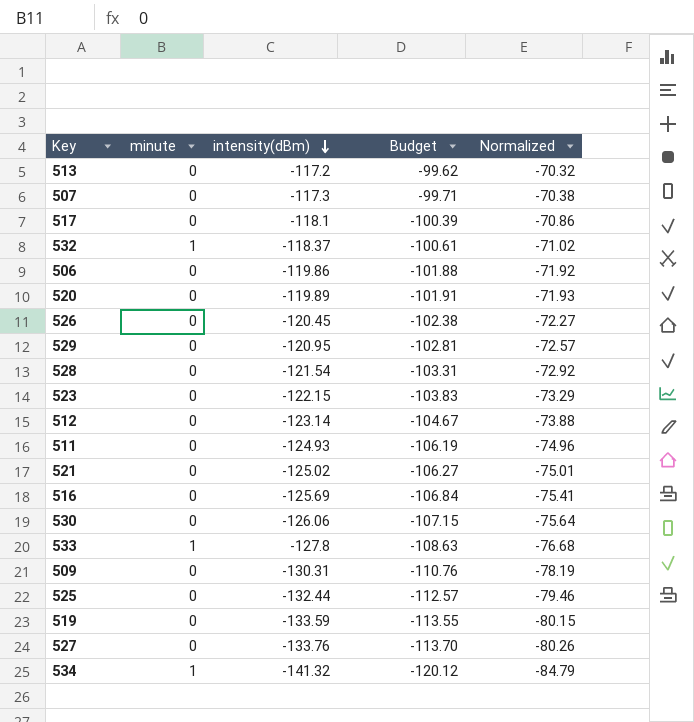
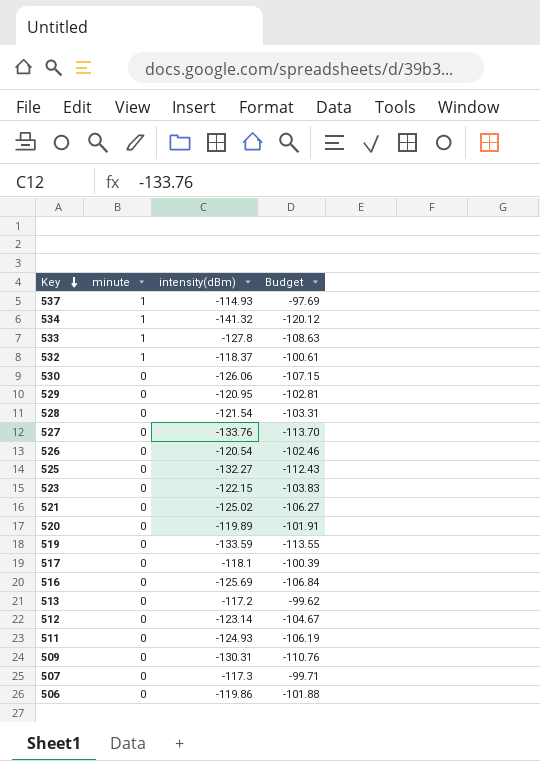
row order: intensity(dBm) descending -> Key descending
column Normalized | formula: [intensity(dBm)] * 0.6 -> none
row 537: none -> 1 | -114.93 | -97.69
526 | intensity(dBm): -120.45 -> -120.54
526 | Budget: -102.38 -> -102.46
525 | intensity(dBm): -132.44 -> -132.27
525 | Budget: -112.57 -> -112.43

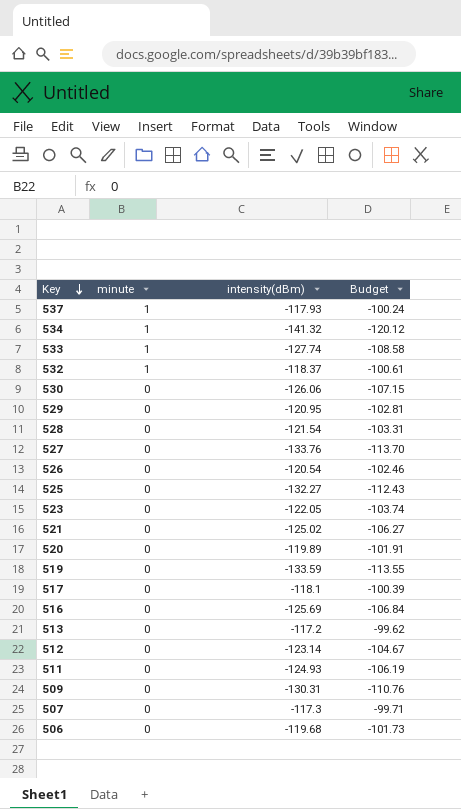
537 | intensity(dBm): -114.93 -> -117.93
537 | Budget: -97.69 -> -100.24
533 | intensity(dBm): -127.8 -> -127.74
533 | Budget: -108.63 -> -108.58
523 | intensity(dBm): -122.15 -> -122.05
523 | Budget: -103.83 -> -103.74
506 | intensity(dBm): -119.86 -> -119.68
506 | Budget: -101.88 -> -101.73

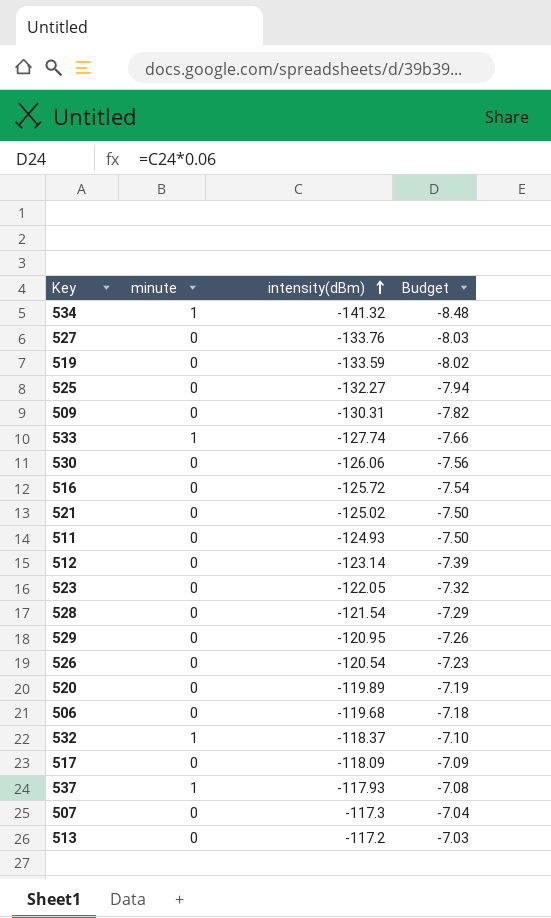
row order: Key descending -> intensity(dBm) ascending
column Budget | formula: [intensity(dBm)] * 0.85 -> [intensity(dBm)] * 0.06
516 | intensity(dBm): -125.69 -> -125.72
517 | intensity(dBm): -118.1 -> -118.09

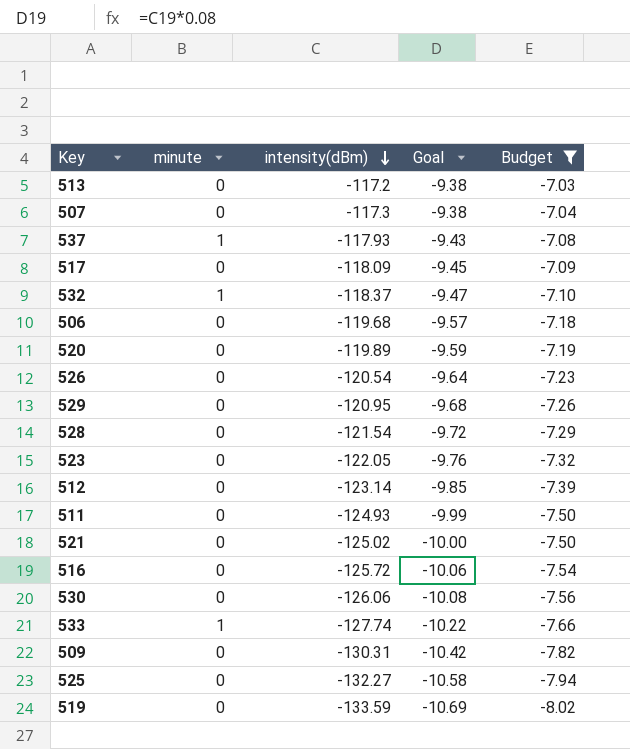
filter: none -> Budget >= -8.02
row order: intensity(dBm) ascending -> intensity(dBm) descending
column Goal | formula: none -> [intensity(dBm)] * 0.08

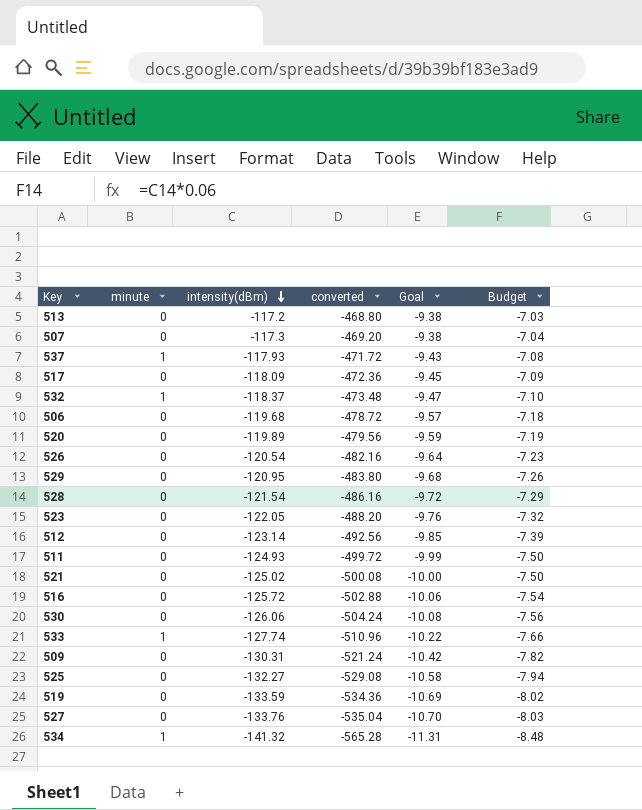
filter: Budget >= -8.02 -> none
column converted | formula: none -> [intensity(dBm)] * 4

